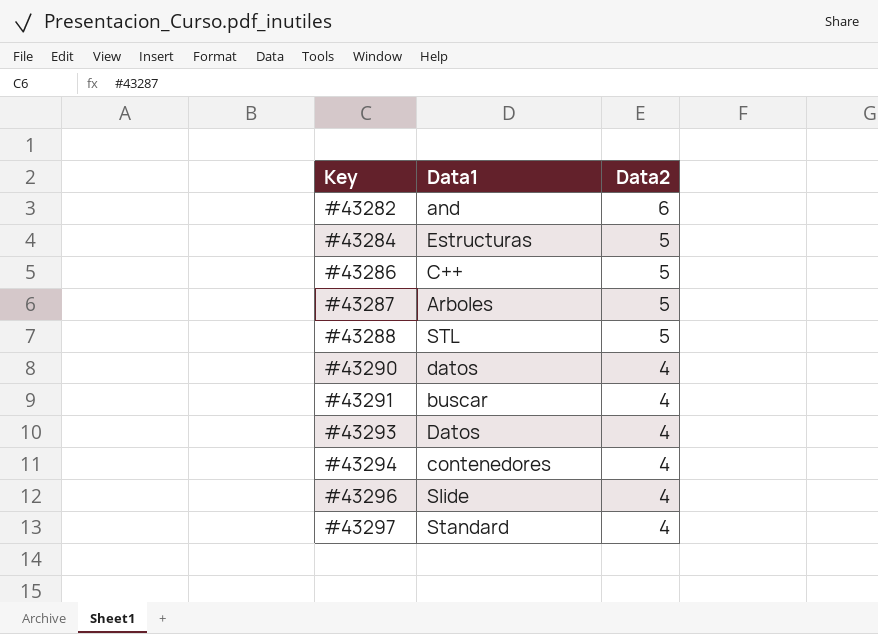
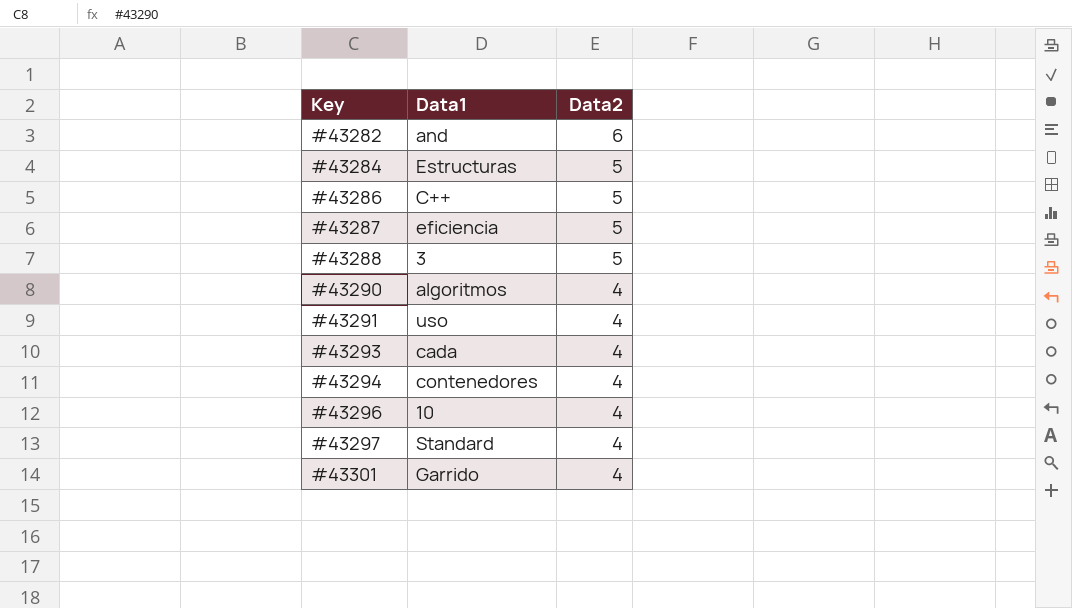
#43287 | Data1: Arboles -> eficiencia
#43288 | Data1: STL -> 3
#43290 | Data1: datos -> algoritmos
#43291 | Data1: buscar -> uso
#43293 | Data1: Datos -> cada
#43296 | Data1: Slide -> 10
row #43301: none -> Garrido | 4

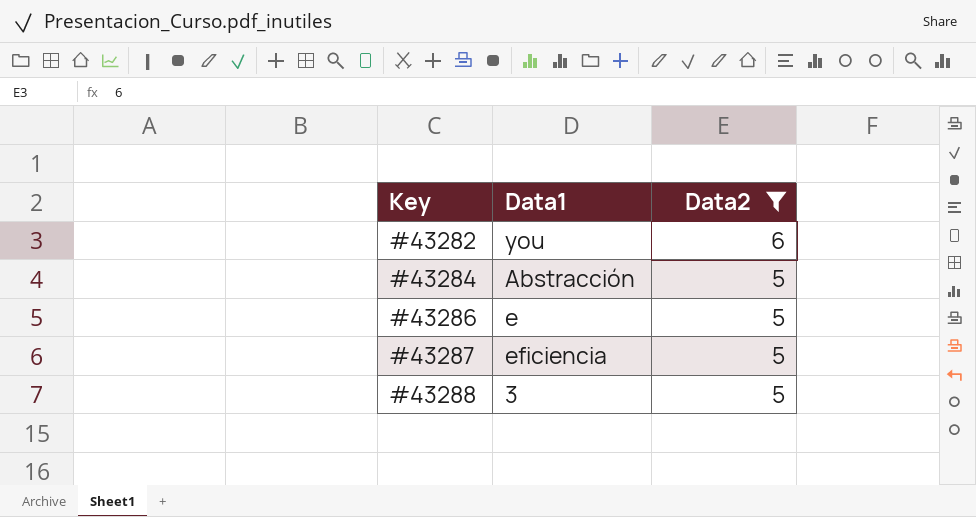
filter: none -> Data2 != 4
#43282 | Data1: and -> you
#43284 | Data1: Estructuras -> Abstracción
#43286 | Data1: C++ -> e

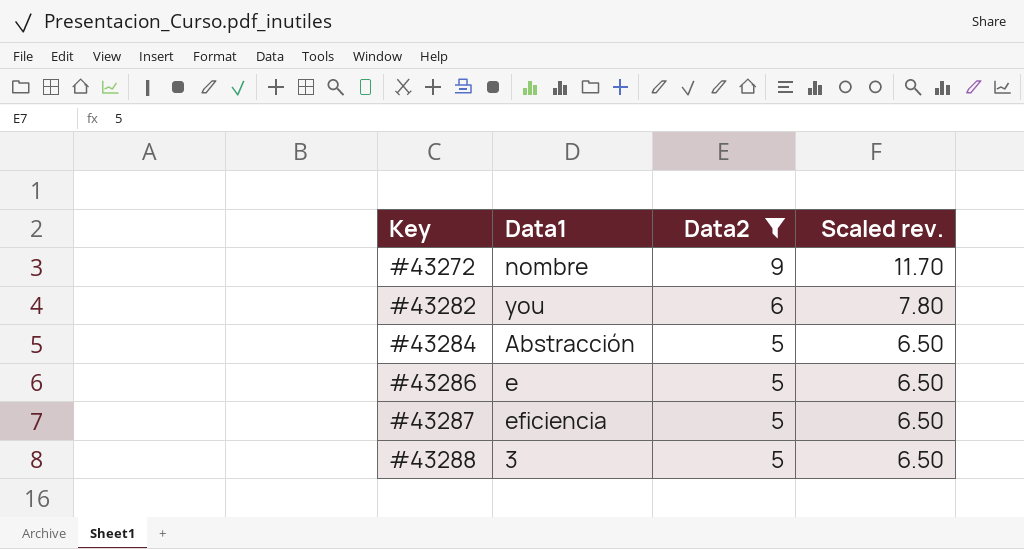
column Scaled rev. | formula: none -> [Data2] * 1.3
row #43272: none -> nombre | 9 | 11.70

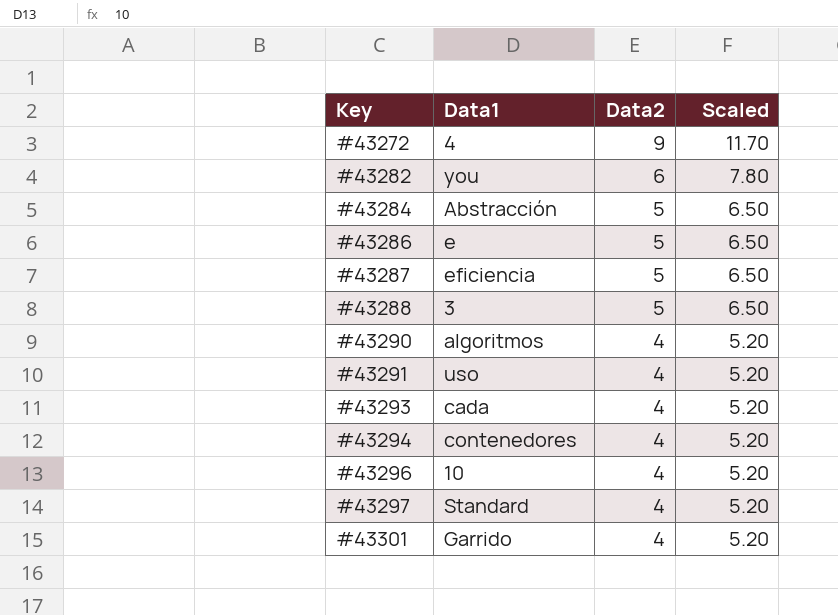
filter: Data2 != 4 -> none
column name: Scaled rev. -> Scaled
#43272 | Data1: nombre -> 4

